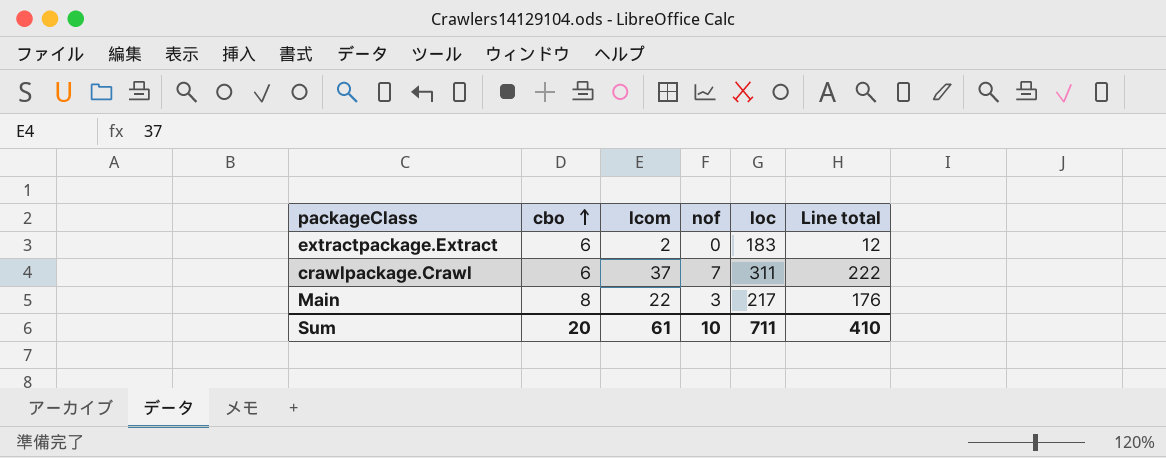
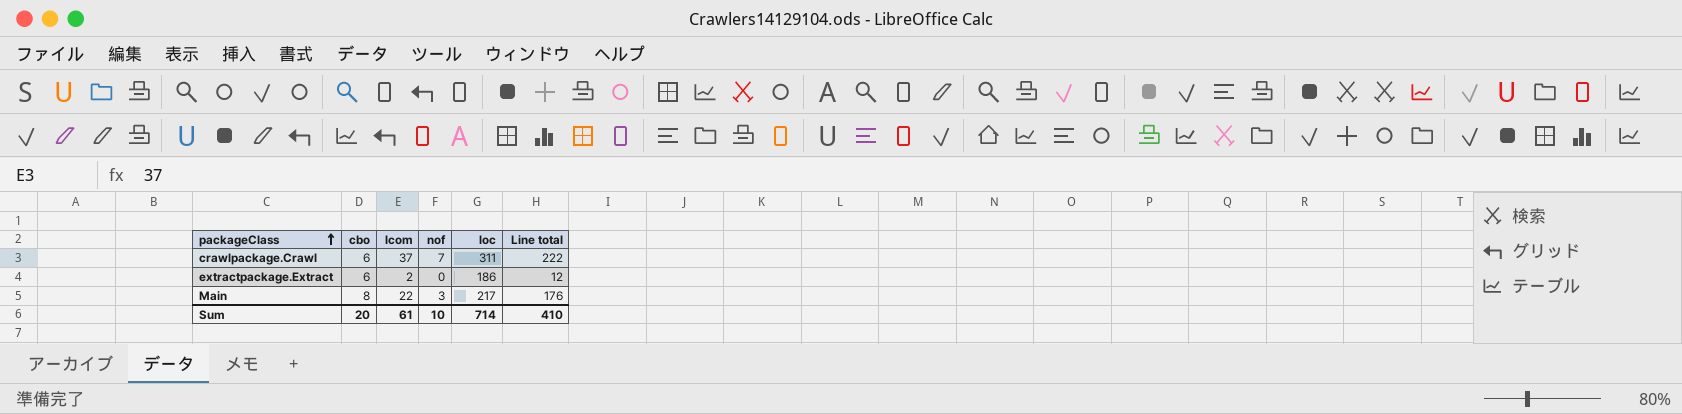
row order: cbo ascending -> packageClass ascending
extractpackage.Extract | loc: 183 -> 186
Sum | loc: 711 -> 714

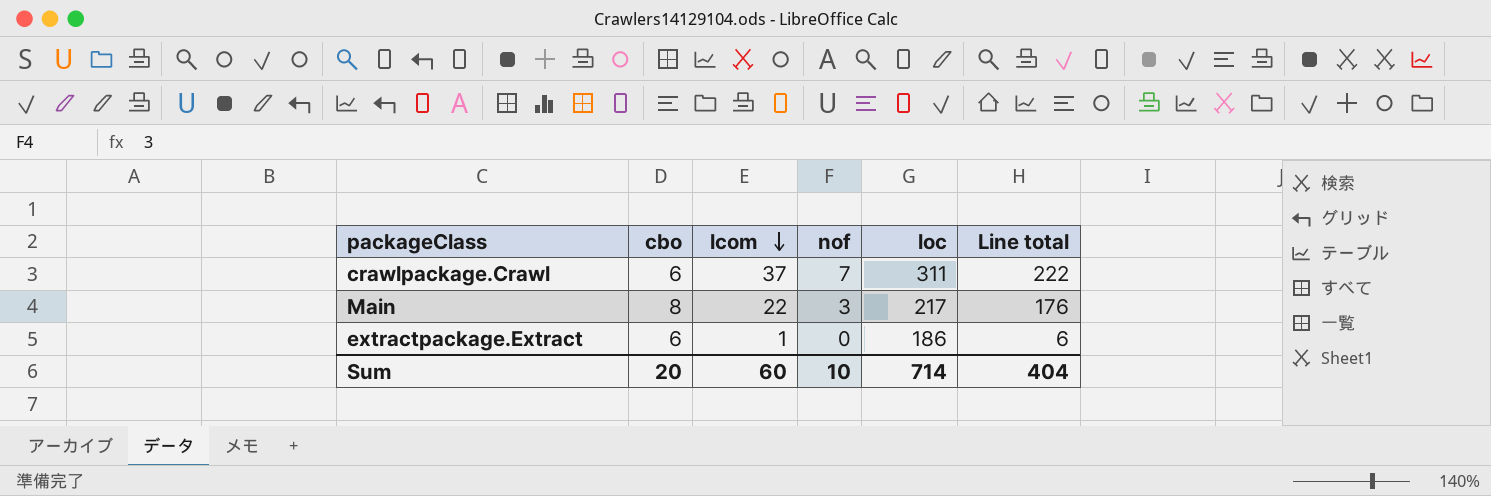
row order: packageClass ascending -> lcom descending
extractpackage.Extract | lcom: 2 -> 1
extractpackage.Extract | Line total: 12 -> 6
Sum | lcom: 61 -> 60
Sum | Line total: 410 -> 404

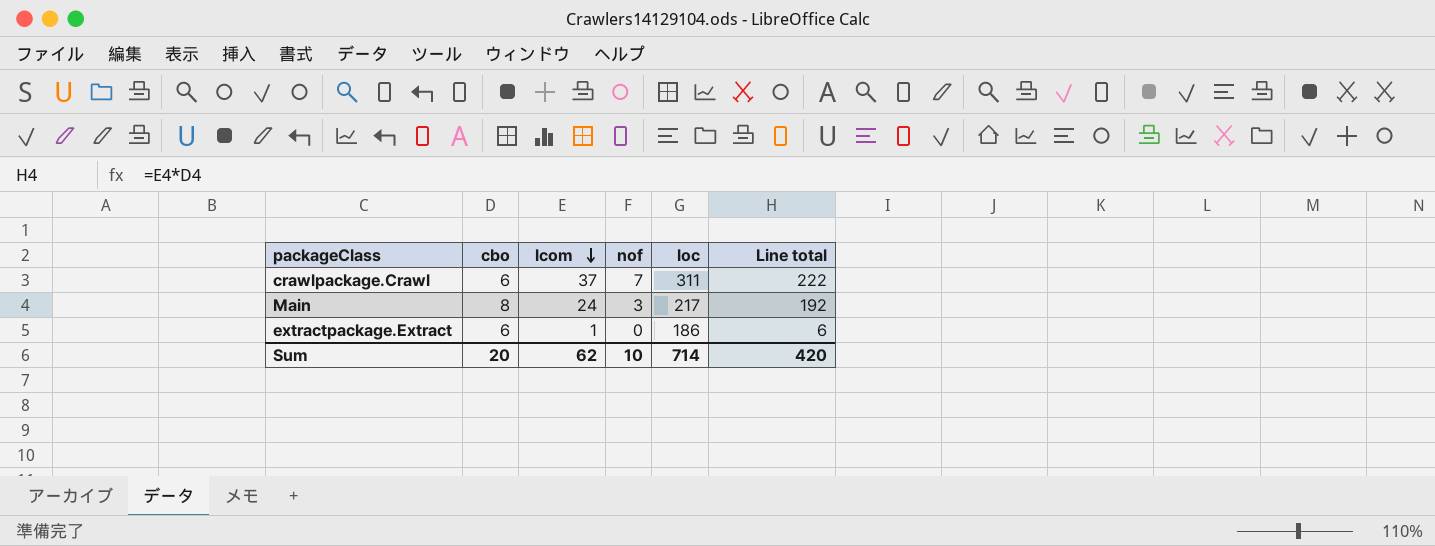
Main | lcom: 22 -> 24
Main | Line total: 176 -> 192
Sum | lcom: 60 -> 62
Sum | Line total: 404 -> 420

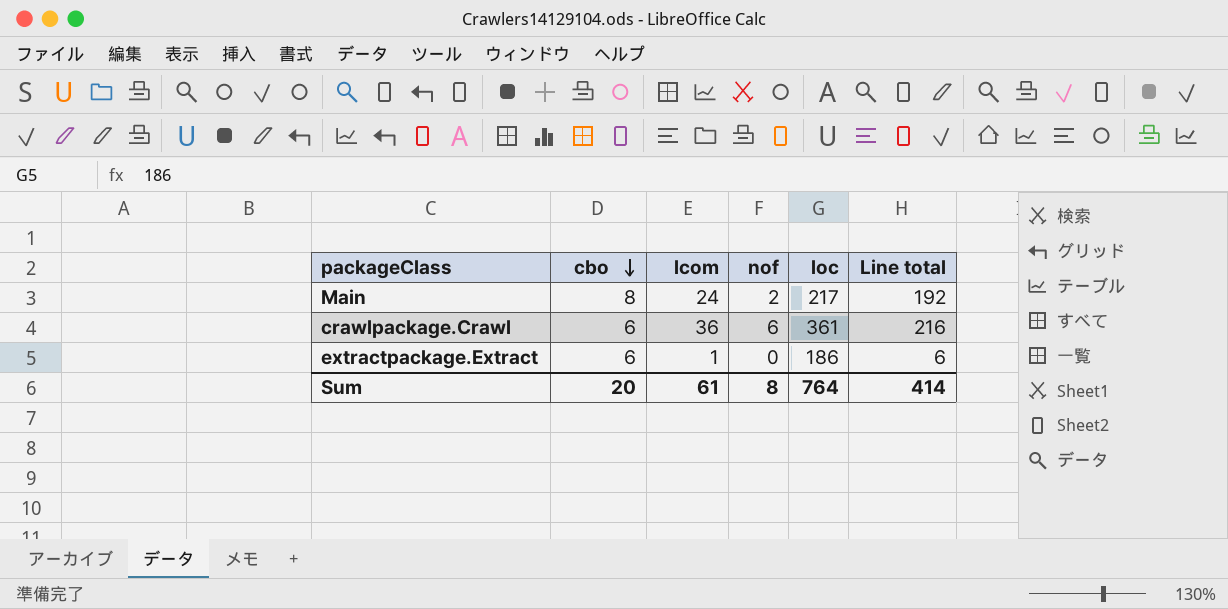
row order: lcom descending -> cbo descending
Main | nof: 3 -> 2
crawlpackage.Crawl | lcom: 37 -> 36
crawlpackage.Crawl | nof: 7 -> 6
crawlpackage.Crawl | loc: 311 -> 361
crawlpackage.Crawl | Line total: 222 -> 216
Sum | lcom: 62 -> 61
Sum | nof: 10 -> 8
Sum | loc: 714 -> 764
Sum | Line total: 420 -> 414

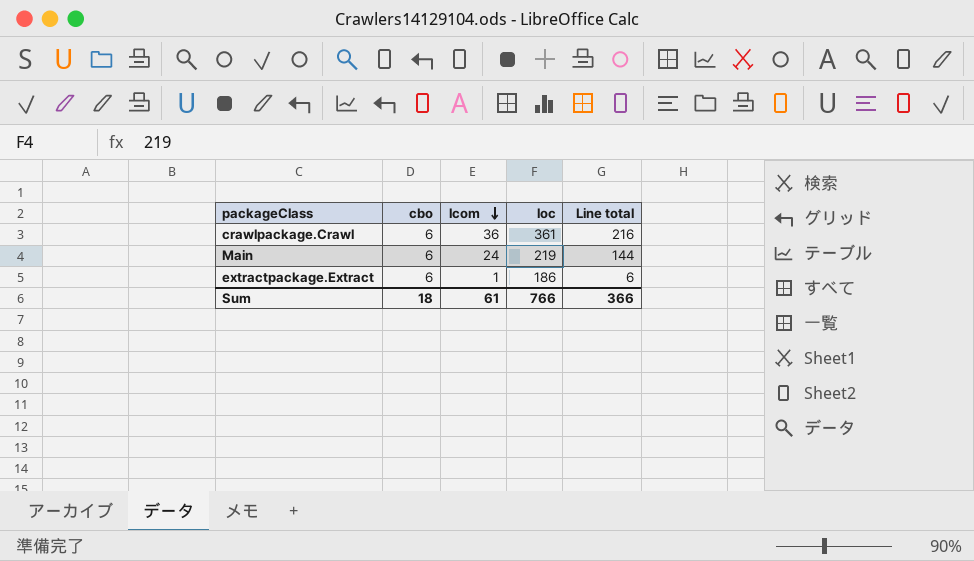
row order: cbo descending -> lcom descending
column nof | position: 4 -> none
Main | cbo: 8 -> 6
Main | loc: 217 -> 219
Main | Line total: 192 -> 144
Sum | cbo: 20 -> 18
Sum | loc: 764 -> 766
Sum | Line total: 414 -> 366

